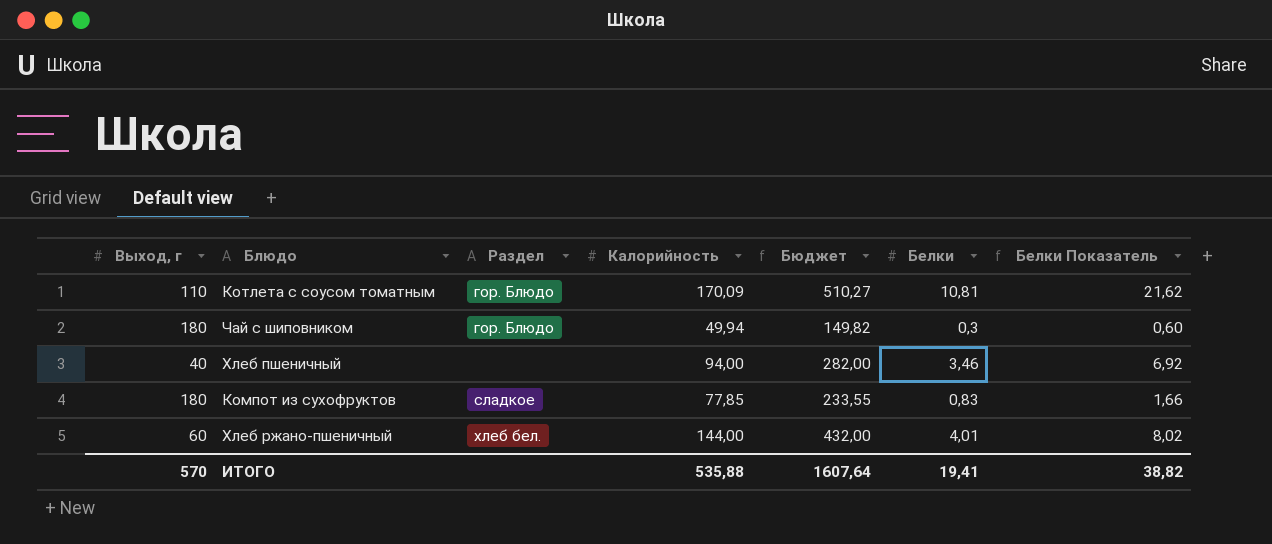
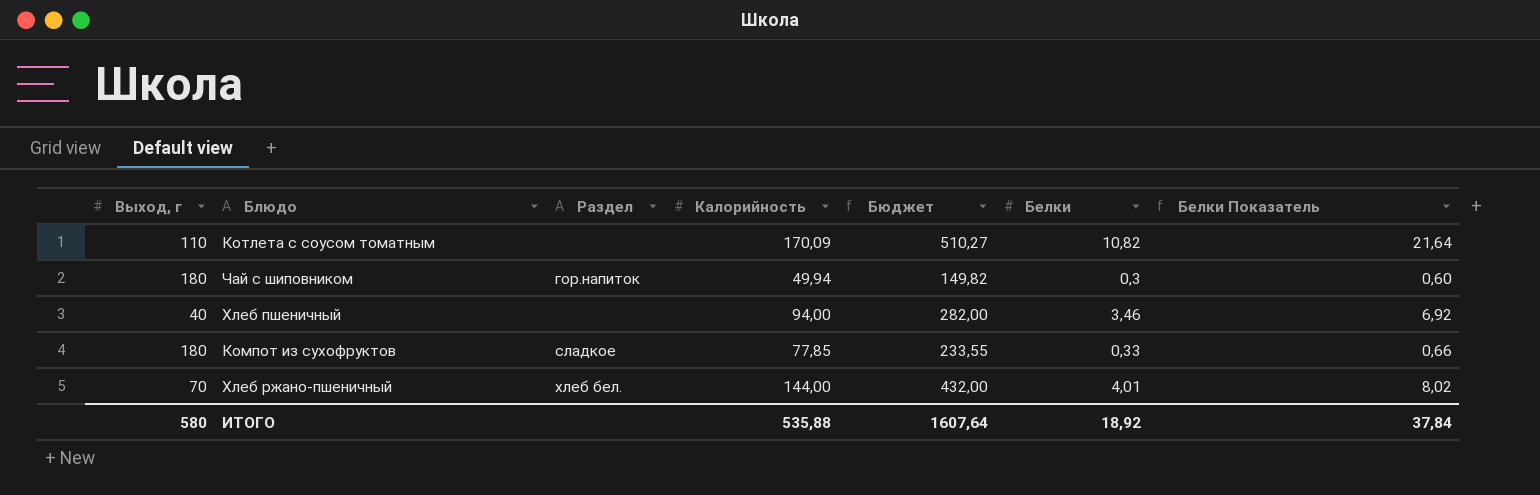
Котлета с соусом томатным | Раздел: гор. Блюдо -> none
Котлета с соусом томатным | Белки: 10,81 -> 10,82
Котлета с соусом томатным | Белки Показатель: 21,62 -> 21,64
Чай с шиповником | Раздел: гор. Блюдо -> гор.напиток
Компот из сухофруктов | Белки: 0,83 -> 0,33
Компот из сухофруктов | Белки Показатель: 1,66 -> 0,66
Хлеб ржано-пшеничный | Выход, г: 60 -> 70
ИТОГО | Выход, г: 570 -> 580
ИТОГО | Белки: 19,41 -> 18,92
ИТОГО | Белки Показатель: 38,82 -> 37,84

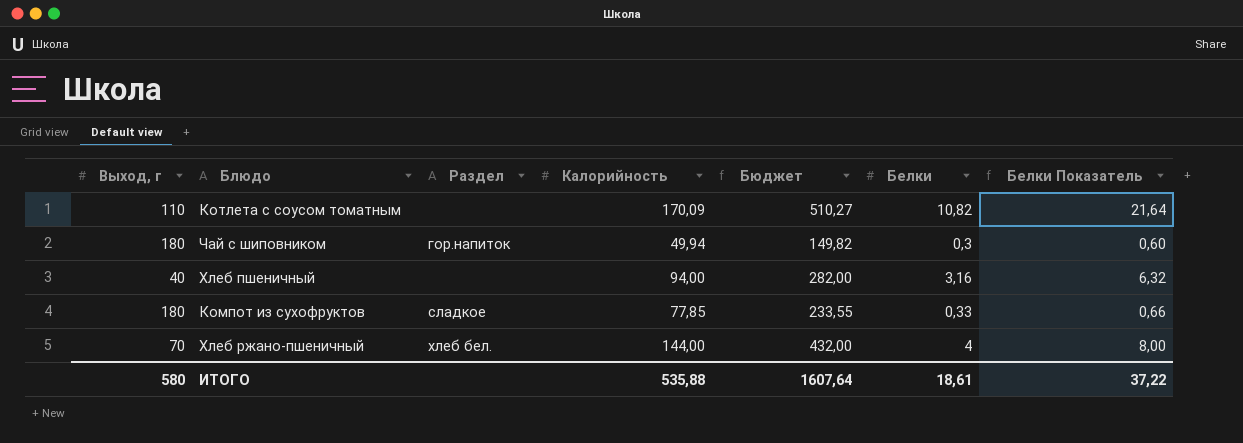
Хлеб пшеничный | Белки: 3,46 -> 3,16
Хлеб пшеничный | Белки Показатель: 6,92 -> 6,32
Хлеб ржано-пшеничный | Белки: 4,01 -> 4
Хлеб ржано-пшеничный | Белки Показатель: 8,02 -> 8,00
ИТОГО | Белки: 18,92 -> 18,61
ИТОГО | Белки Показатель: 37,84 -> 37,22

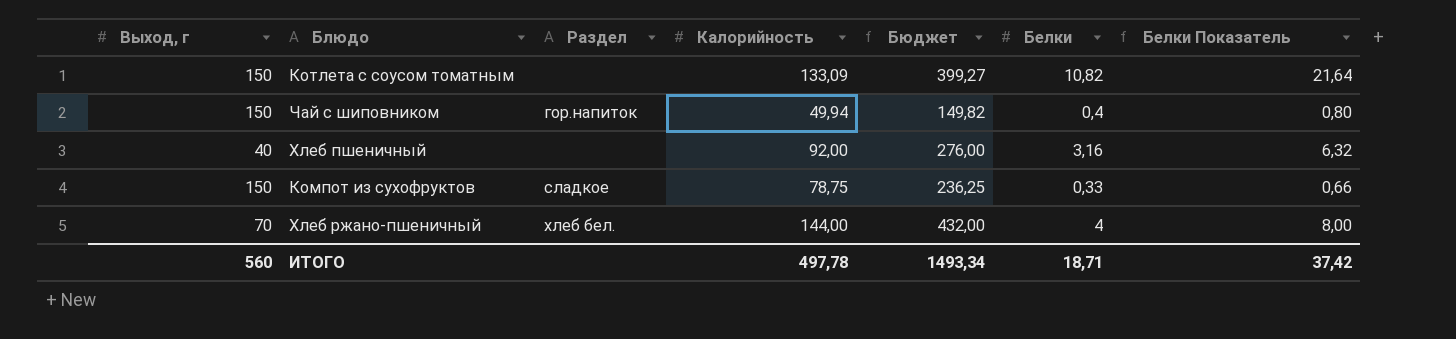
Котлета с соусом томатным | Выход, г: 110 -> 150
Котлета с соусом томатным | Калорийность: 170,09 -> 133,09
Котлета с соусом томатным | Бюджет: 510,27 -> 399,27
Чай с шиповником | Выход, г: 180 -> 150
Чай с шиповником | Белки: 0,3 -> 0,4
Чай с шиповником | Белки Показатель: 0,60 -> 0,80
Хлеб пшеничный | Калорийность: 94,00 -> 92,00
Хлеб пшеничный | Бюджет: 282,00 -> 276,00
Компот из сухофруктов | Выход, г: 180 -> 150
Компот из сухофруктов | Калорийность: 77,85 -> 78,75
Компот из сухофруктов | Бюджет: 233,55 -> 236,25
ИТОГО | Выход, г: 580 -> 560
ИТОГО | Калорийность: 535,88 -> 497,78
ИТОГО | Бюджет: 1607,64 -> 1493,34
ИТОГО | Белки: 18,61 -> 18,71
ИТОГО | Белки Показатель: 37,22 -> 37,42

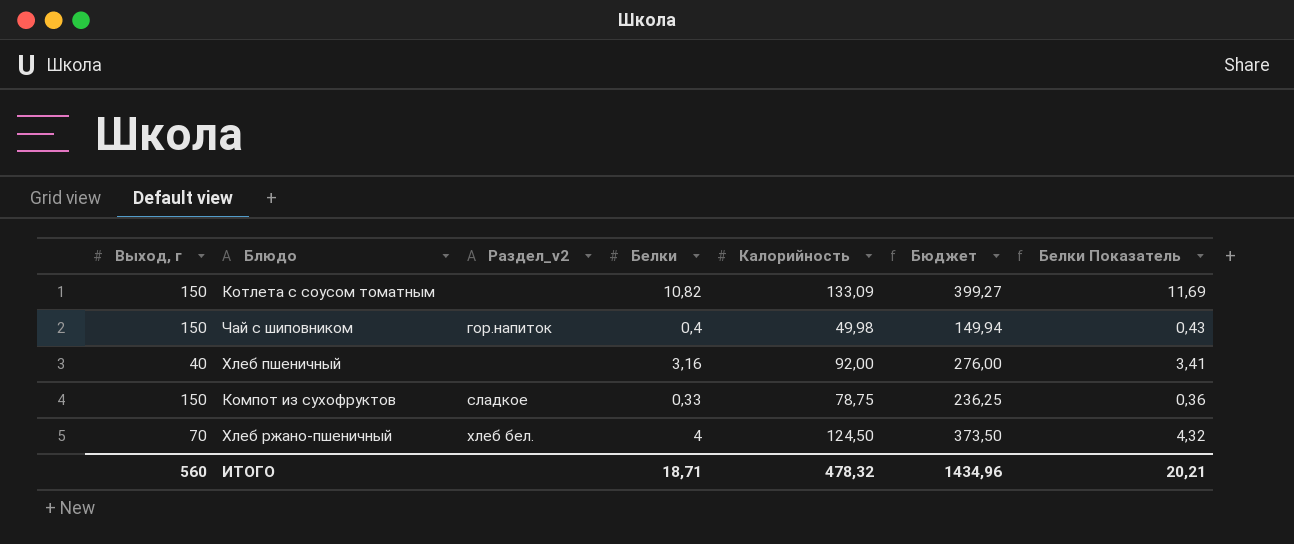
column name: Раздел -> Раздел_v2
column Белки | position: 6 -> 4
column Белки Показатель | formula: [Белки] * 2 -> [Белки] * 1,08
Чай с шиповником | Калорийность: 49,94 -> 49,98
Чай с шиповником | Бюджет: 149,82 -> 149,94
Хлеб ржано-пшеничный | Калорийность: 144,00 -> 124,50
Хлеб ржано-пшеничный | Бюджет: 432,00 -> 373,50
ИТОГО | Калорийность: 497,78 -> 478,32
ИТОГО | Бюджет: 1493,34 -> 1434,96
ИТОГО | Белки Показатель: 37,42 -> 20,21

